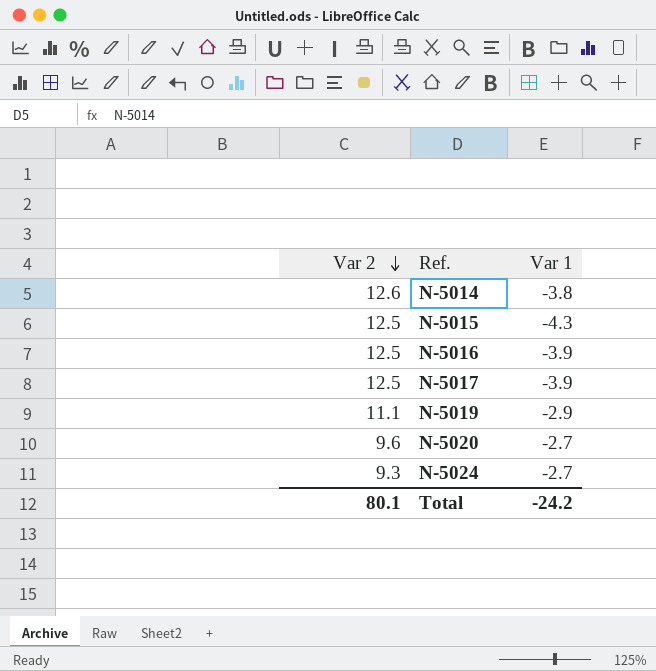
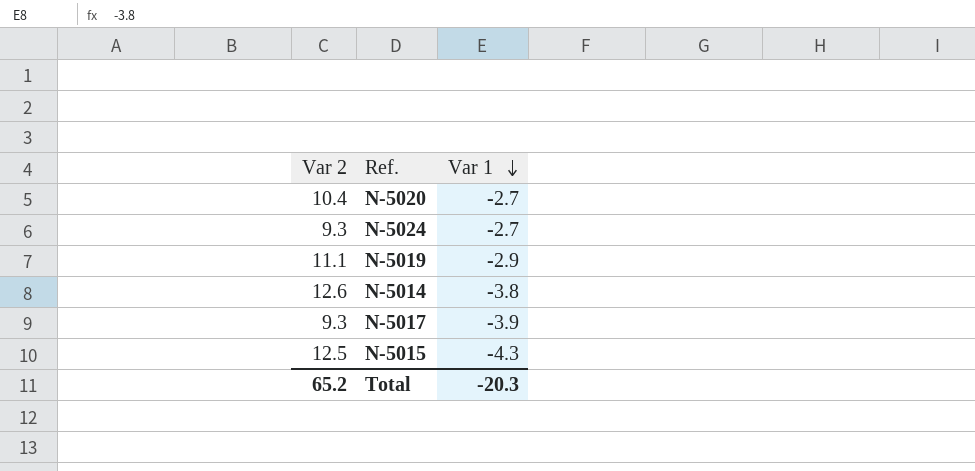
row order: Var 2 descending -> Var 1 descending
row N-5016: 12.5 | -3.9 -> none
N-5020 | Var 2: 9.6 -> 10.4
N-5017 | Var 2: 12.5 -> 9.3
Total | Var 2: 80.1 -> 65.2
Total | Var 1: -24.2 -> -20.3

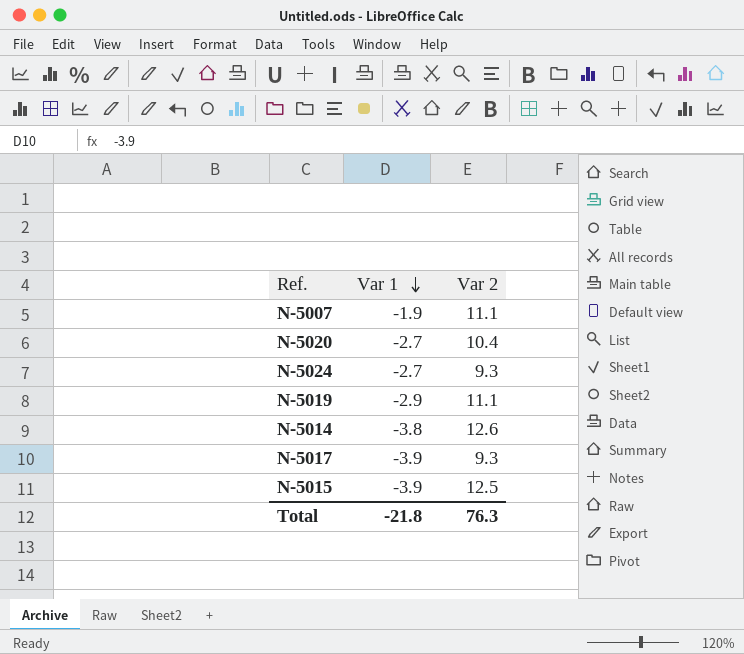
column Var 2 | position: 1 -> 3
row N-5007: none -> -1.9 | 11.1
N-5015 | Var 1: -4.3 -> -3.9
Total | Var 1: -20.3 -> -21.8
Total | Var 2: 65.2 -> 76.3

